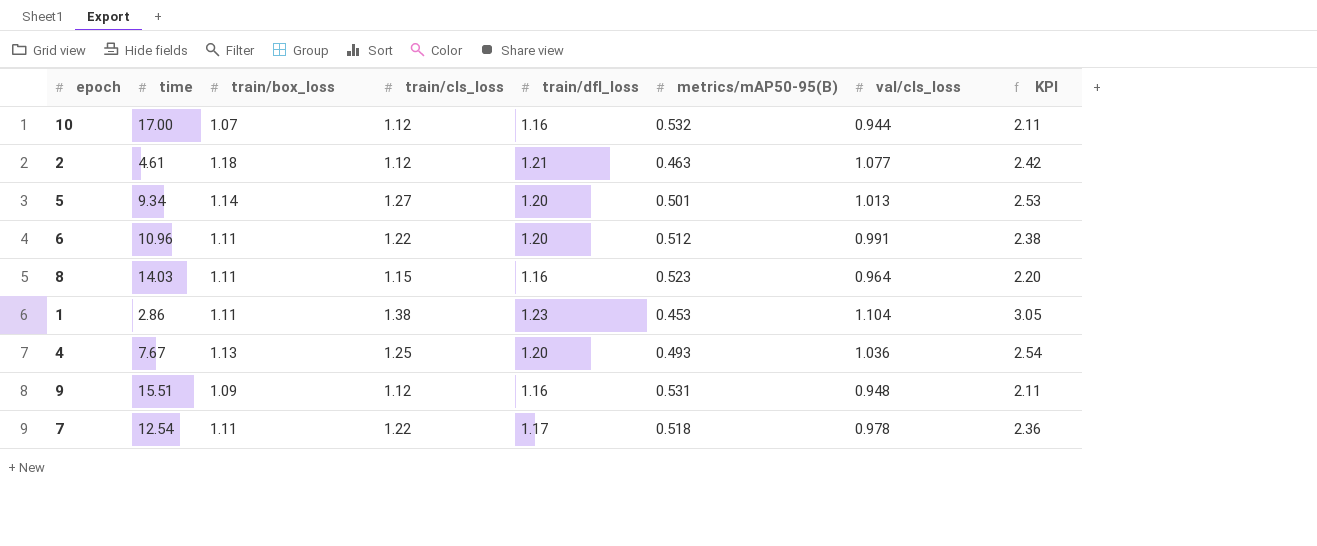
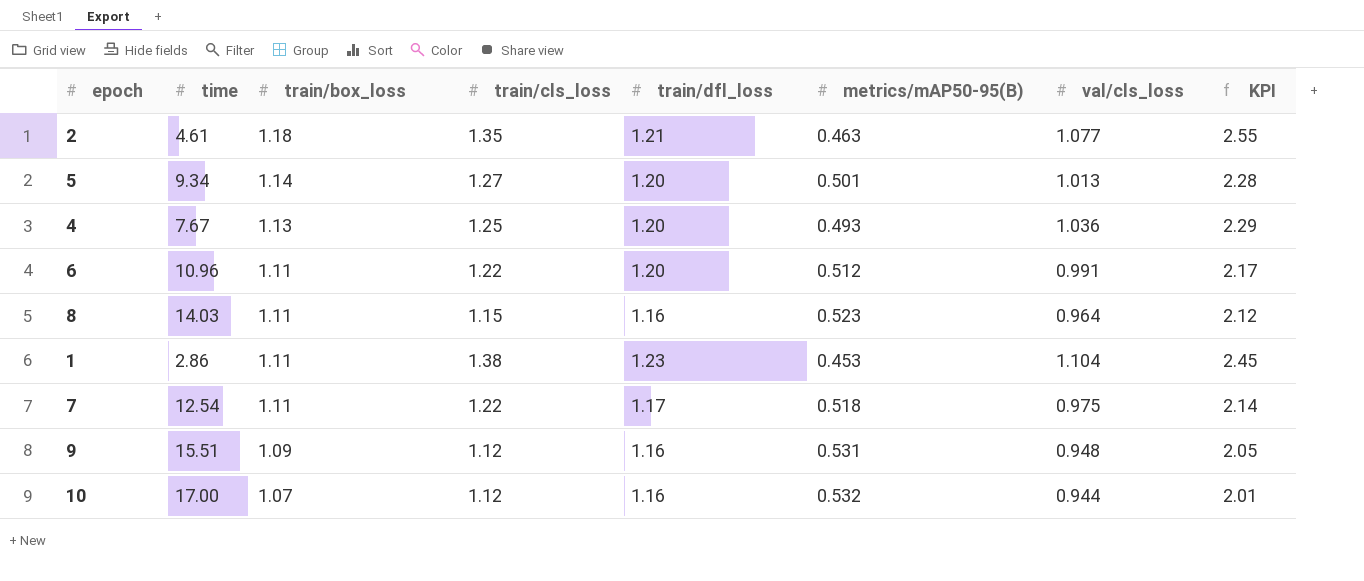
row order: none -> train/box_loss descending
column KPI | formula: [train/cls_loss] / [metrics/mAP50-95(B)] -> [train/box_loss] / [metrics/mAP50-95(B)]
2 | train/cls_loss: 1.12 -> 1.35
7 | val/cls_loss: 0.978 -> 0.975

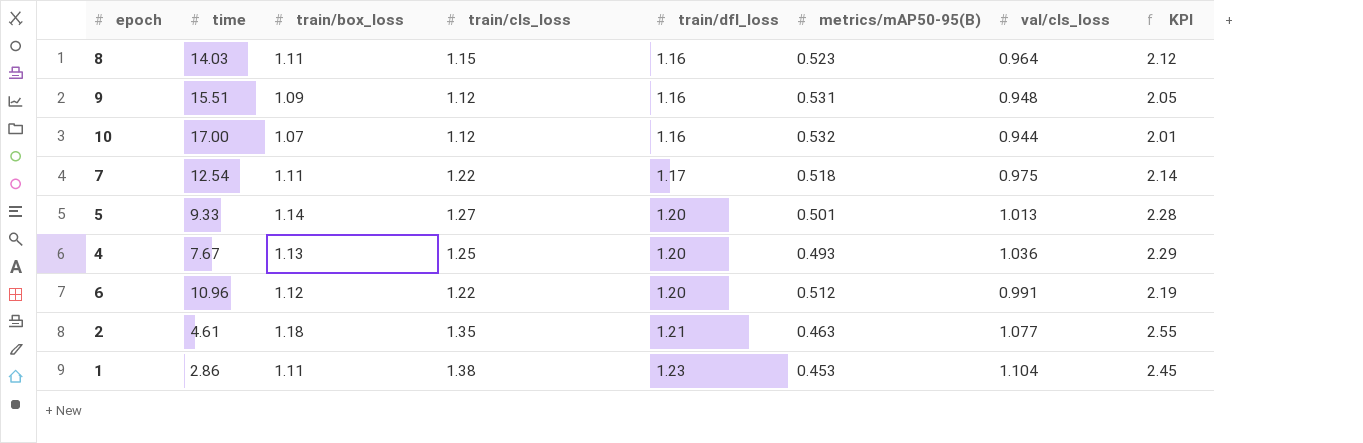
row order: train/box_loss descending -> train/dfl_loss ascending
5 | time: 9.34 -> 9.33
6 | train/box_loss: 1.11 -> 1.12
6 | KPI: 2.17 -> 2.19

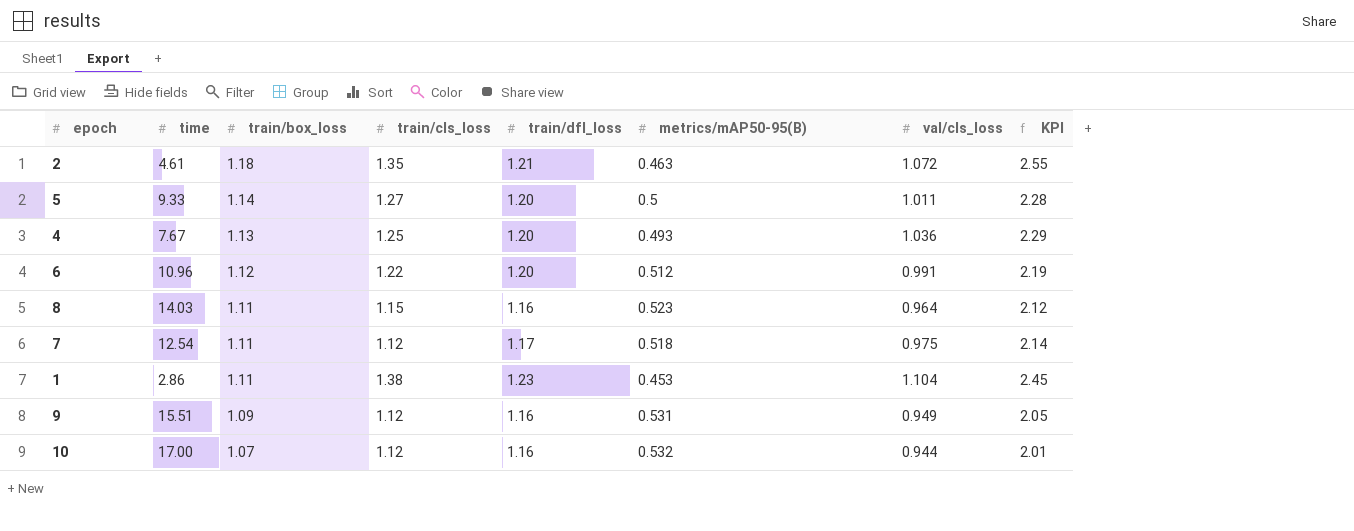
row order: train/dfl_loss ascending -> train/box_loss descending
2 | val/cls_loss: 1.077 -> 1.072
5 | metrics/mAP50-95(B): 0.501 -> 0.5
5 | val/cls_loss: 1.013 -> 1.011
7 | train/cls_loss: 1.22 -> 1.12
9 | val/cls_loss: 0.948 -> 0.949

